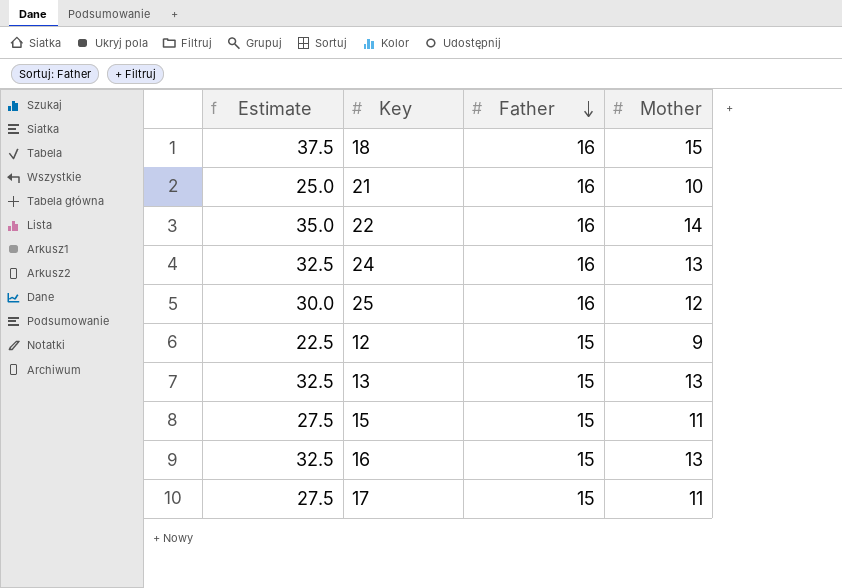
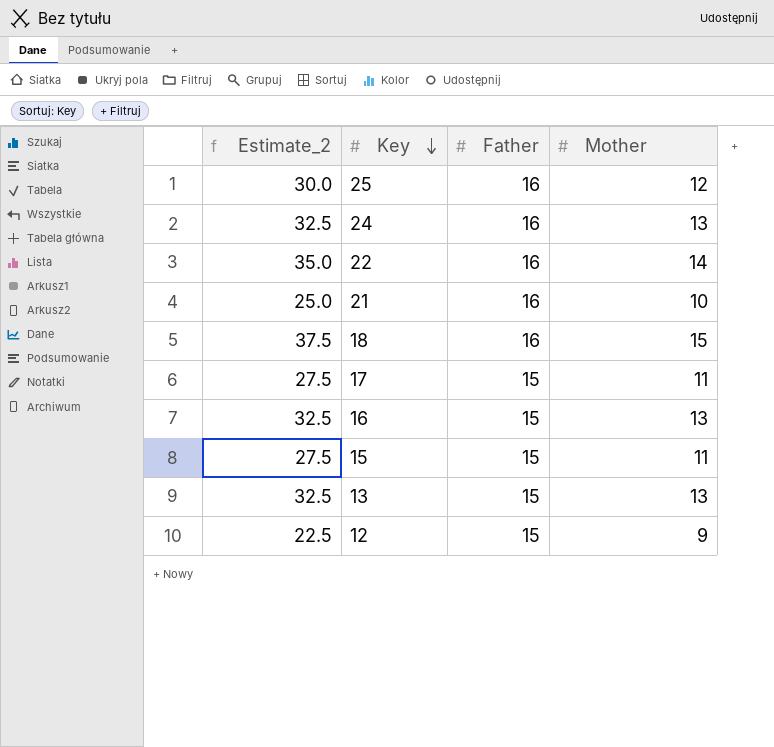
row order: Father descending -> Key descending
column name: Estimate -> Estimate_2

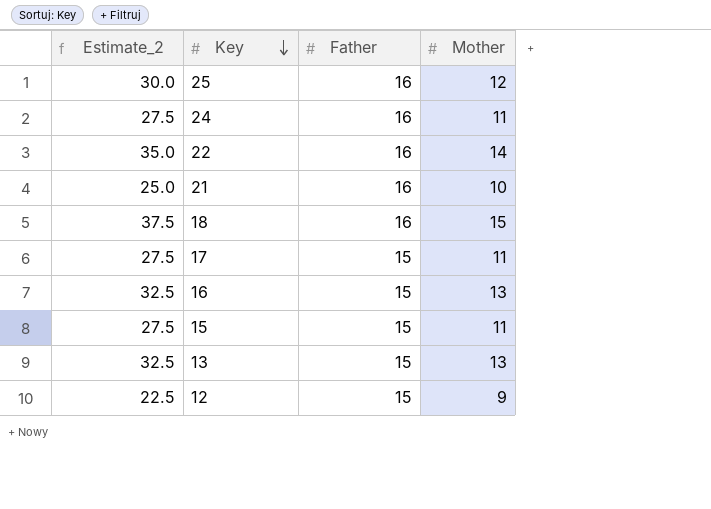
24 | Estimate_2: 32.5 -> 27.5
24 | Mother: 13 -> 11

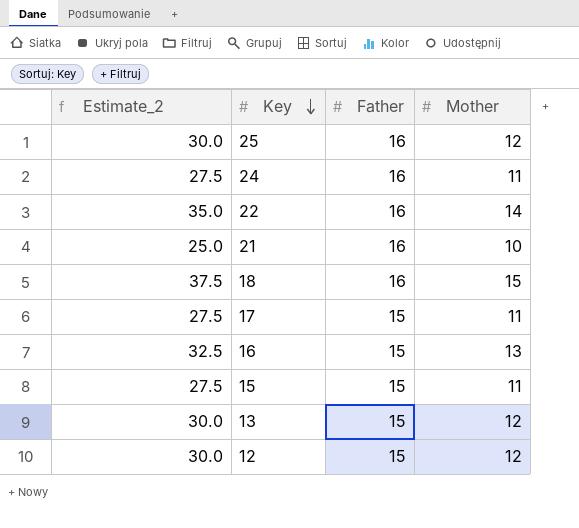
13 | Estimate_2: 32.5 -> 30.0
13 | Mother: 13 -> 12
12 | Estimate_2: 22.5 -> 30.0
12 | Mother: 9 -> 12

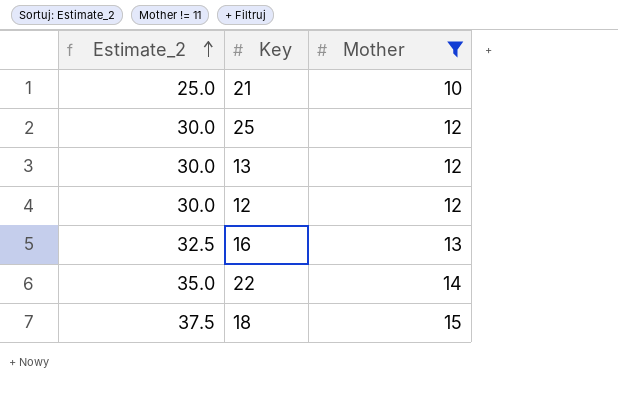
filter: none -> Mother != 11
row order: Key descending -> Estimate_2 ascending
column Father | position: 3 -> none

